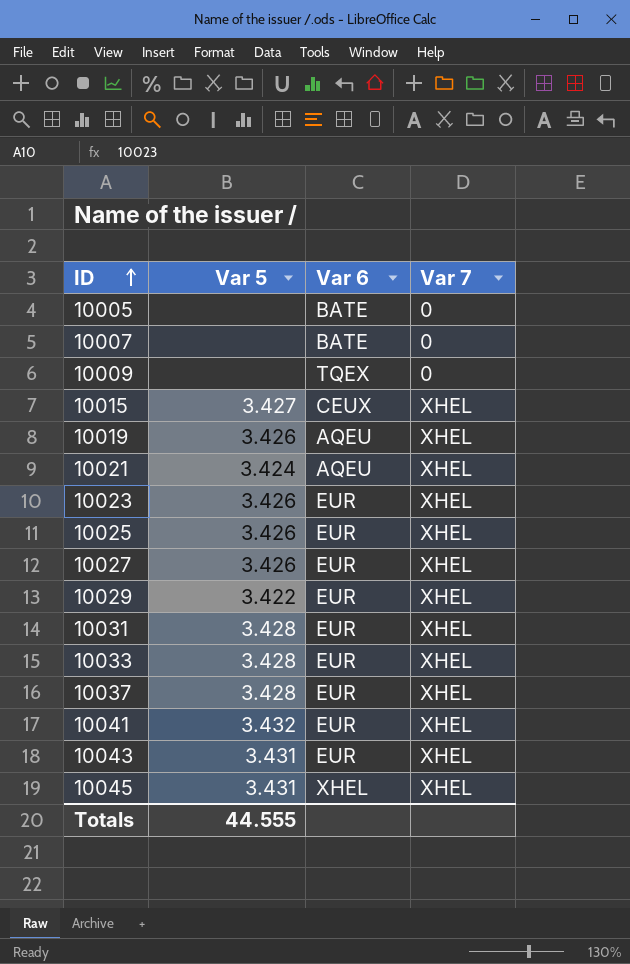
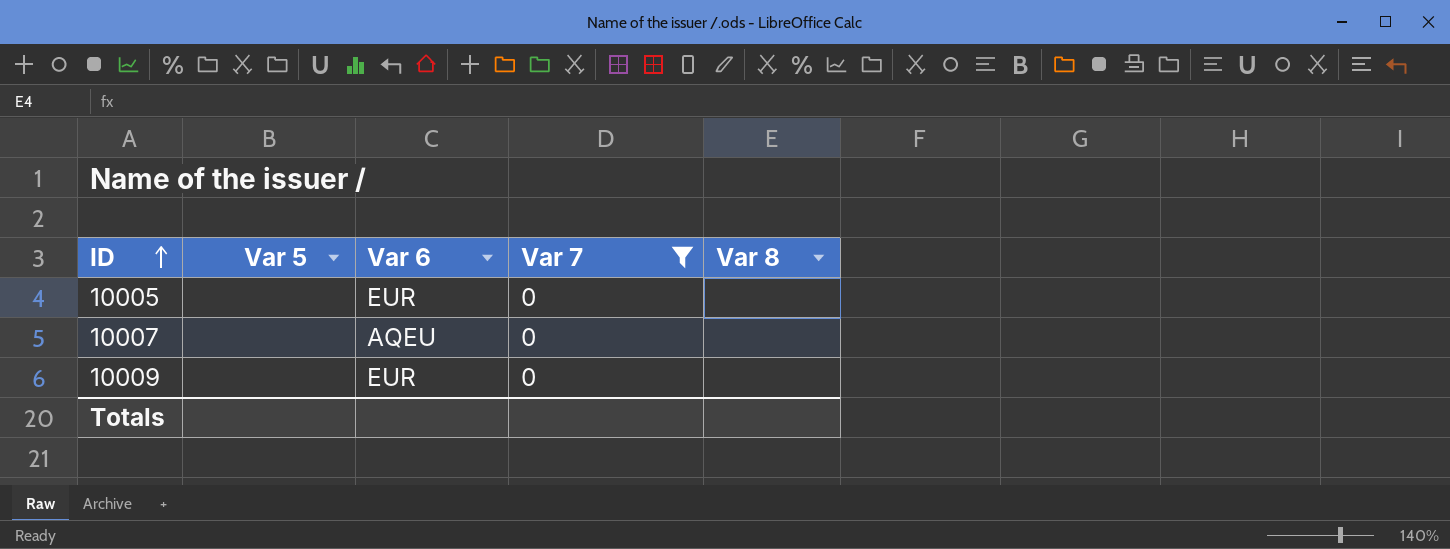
filter: none -> Var 7 = 0
column Var 8 | position: none -> 5
10005 | Var 6: BATE -> EUR
10007 | Var 6: BATE -> AQEU
10009 | Var 6: TQEX -> EUR
Totals | Var 5: 44.555 -> none

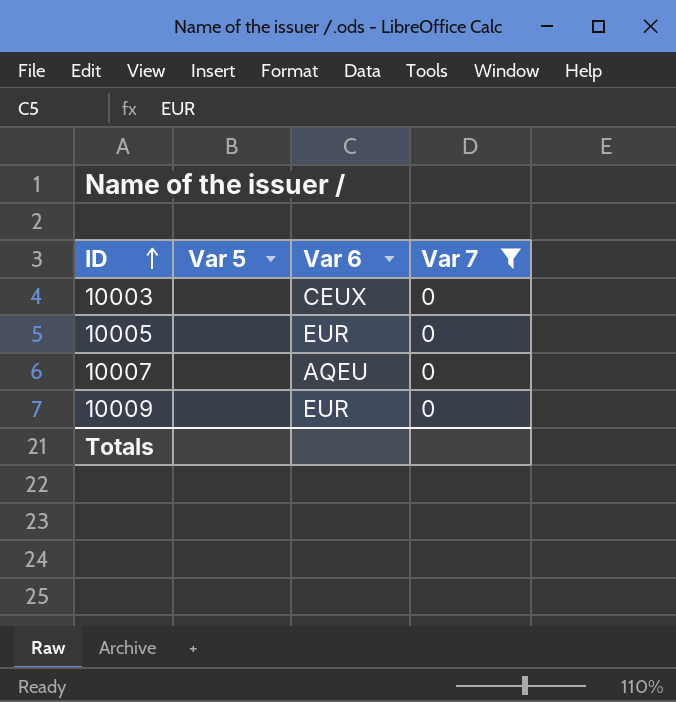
column Var 8 | position: 5 -> none
row 10003: none -> none | CEUX | 0

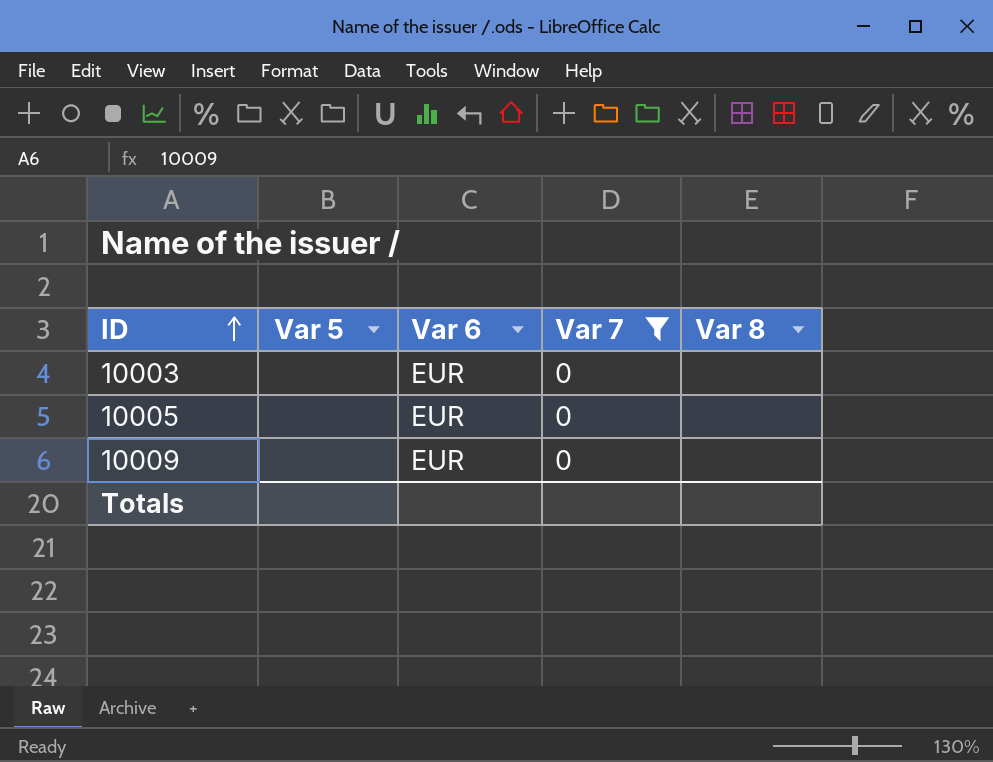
column Var 8 | position: none -> 5
row 10007: none | AQEU | 0 -> none
10003 | Var 6: CEUX -> EUR

